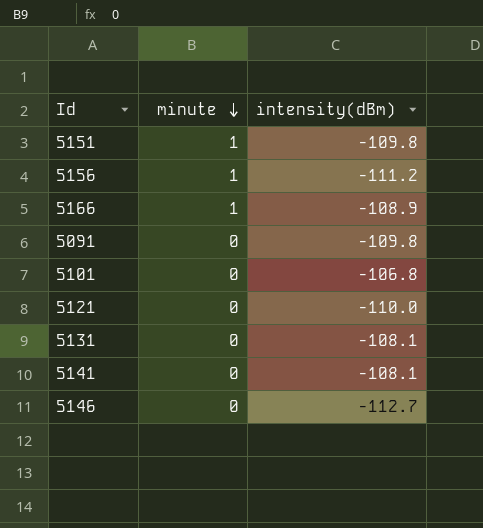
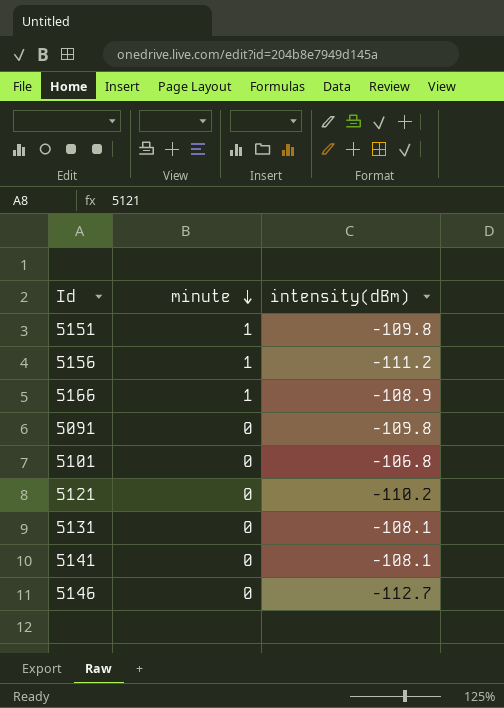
5121 | intensity(dBm): -110.0 -> -110.2

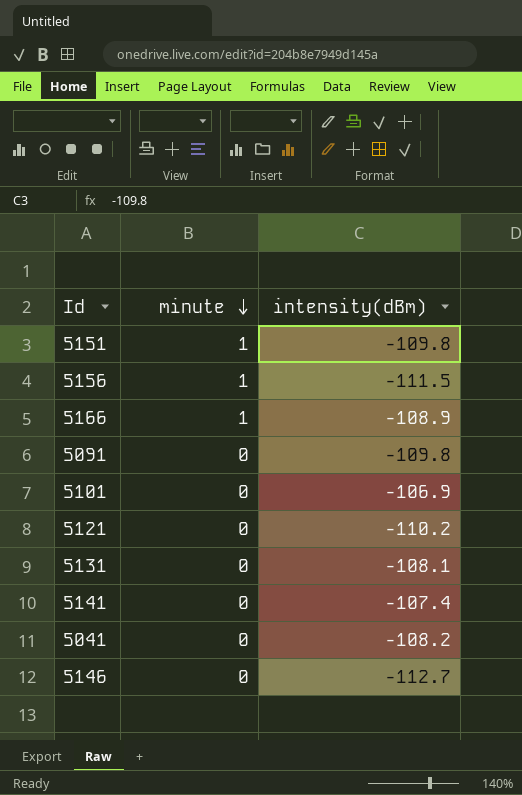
5156 | intensity(dBm): -111.2 -> -111.5
5101 | intensity(dBm): -106.8 -> -106.9
5141 | intensity(dBm): -108.1 -> -107.4
row 5041: none -> 0 | -108.2

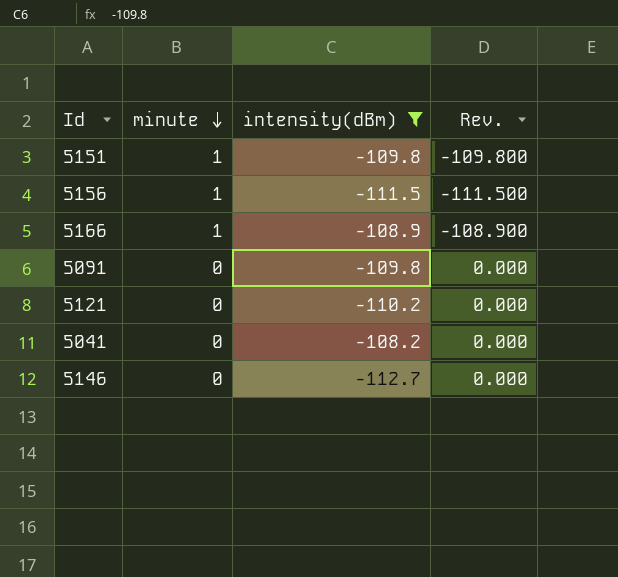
filter: none -> intensity(dBm) <= -108.2
column Rev. | formula: none -> [minute] * [intensity(dBm)]

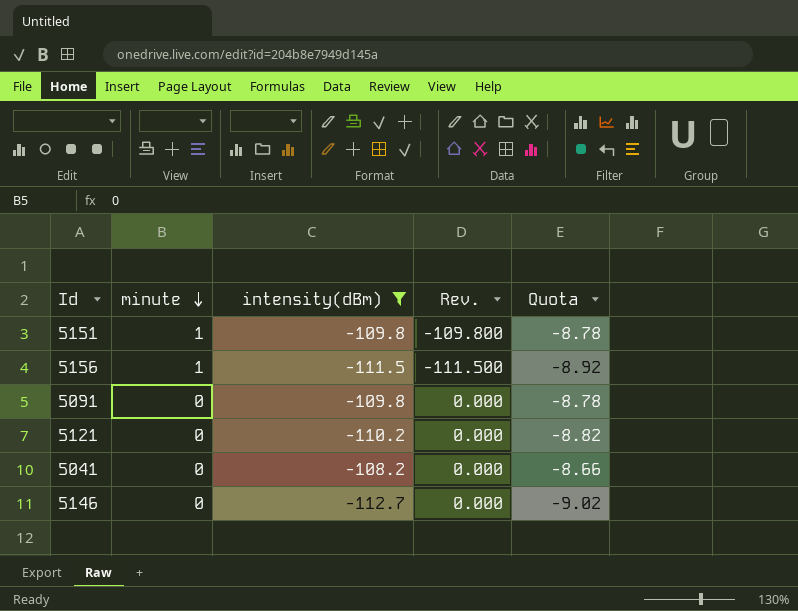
column Quota | formula: none -> [intensity(dBm)] * 0.08
row 5166: 1 | -108.9 | -108.900 -> none

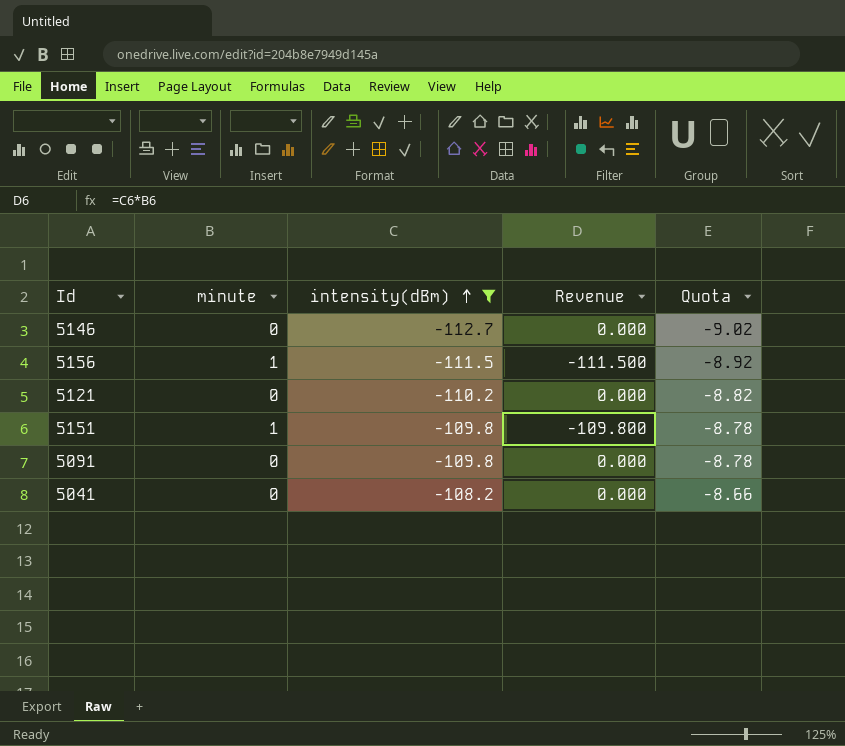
row order: minute descending -> intensity(dBm) ascending
column name: Rev. -> Revenue

